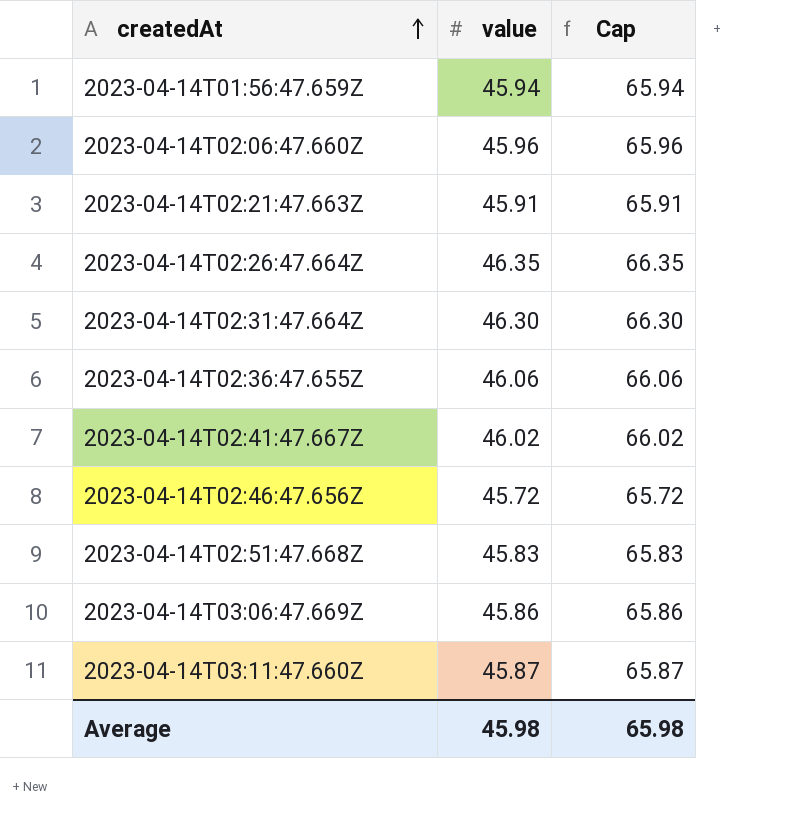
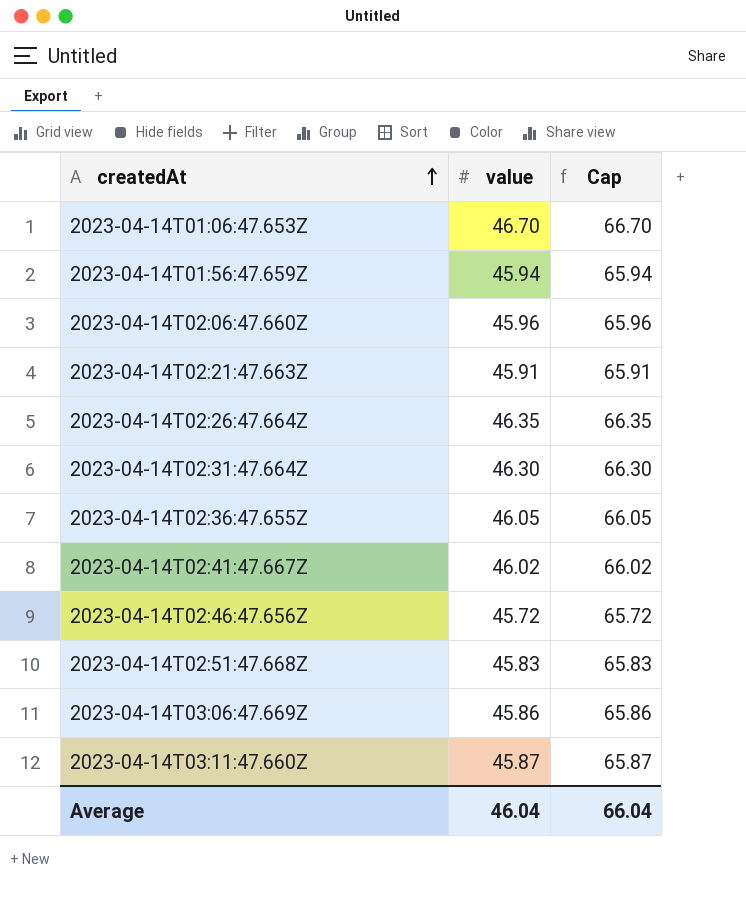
row 2023-04-14T01:06:47.653Z: none -> 46.70 | 66.70
2023-04-14T02:36:47.655Z | value: 46.06 -> 46.05
2023-04-14T02:36:47.655Z | Cap: 66.06 -> 66.05
Average | value: 45.98 -> 46.04
Average | Cap: 65.98 -> 66.04

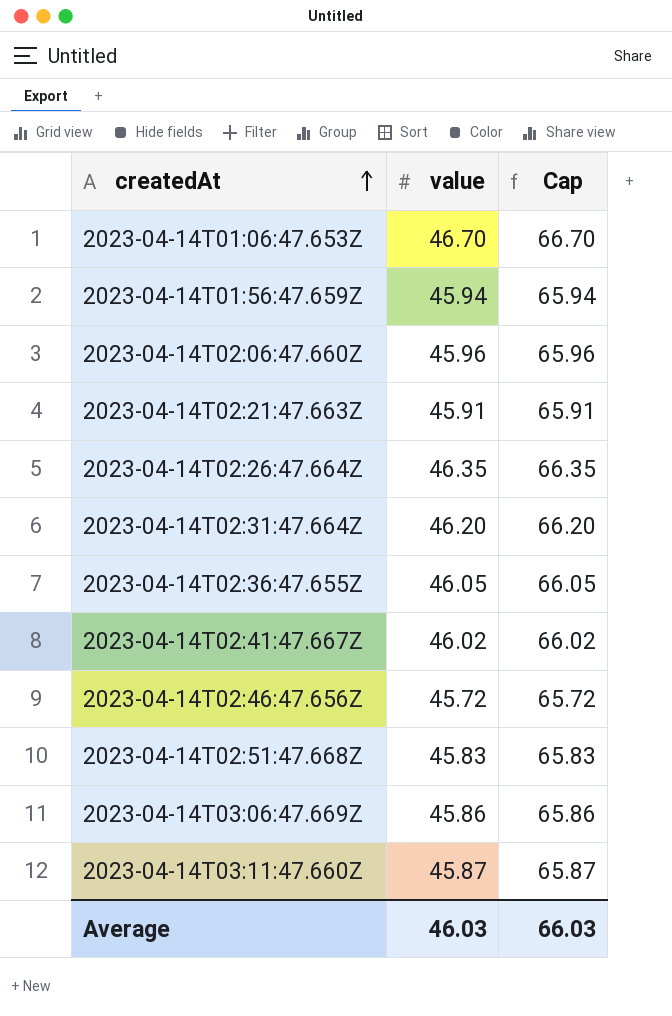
2023-04-14T02:31:47.664Z | value: 46.30 -> 46.20
2023-04-14T02:31:47.664Z | Cap: 66.30 -> 66.20
Average | value: 46.04 -> 46.03
Average | Cap: 66.04 -> 66.03

